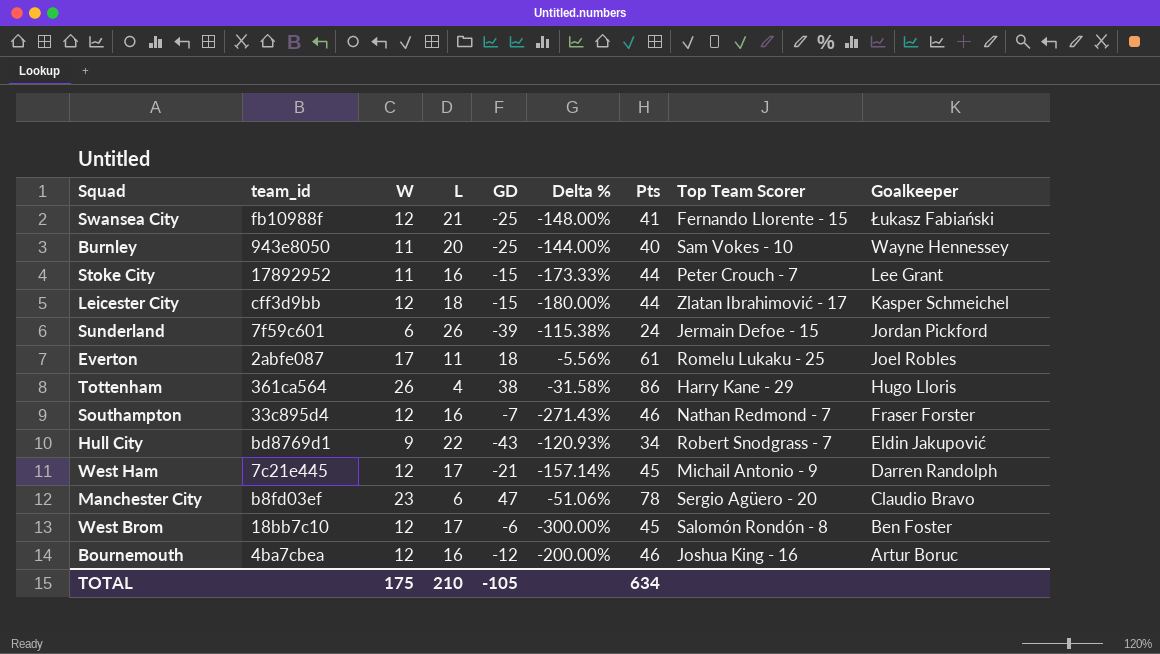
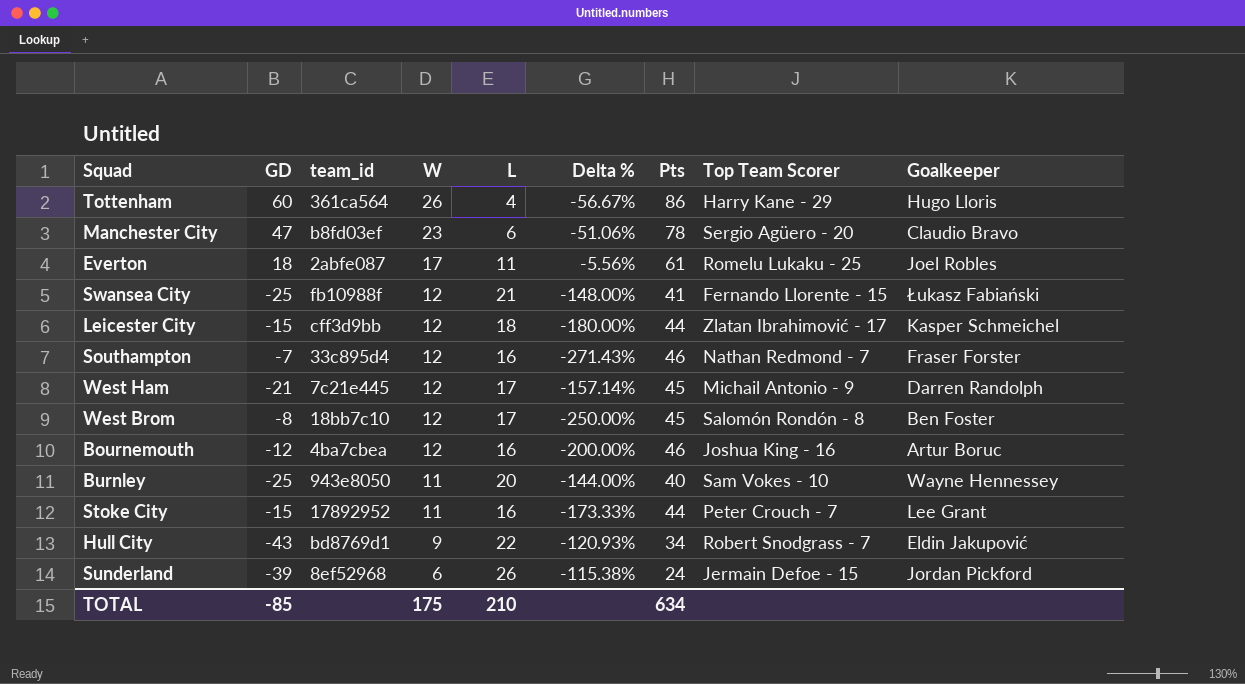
row order: Goalkeeper descending -> W descending
column GD | position: 5 -> 2
Tottenham | GD: 38 -> 60
Tottenham | Delta %: -31.58% -> -56.67%
West Brom | GD: -6 -> -8
West Brom | Delta %: -300.00% -> -250.00%
Sunderland | team_id: 7f59c601 -> 8ef52968
TOTAL | GD: -105 -> -85

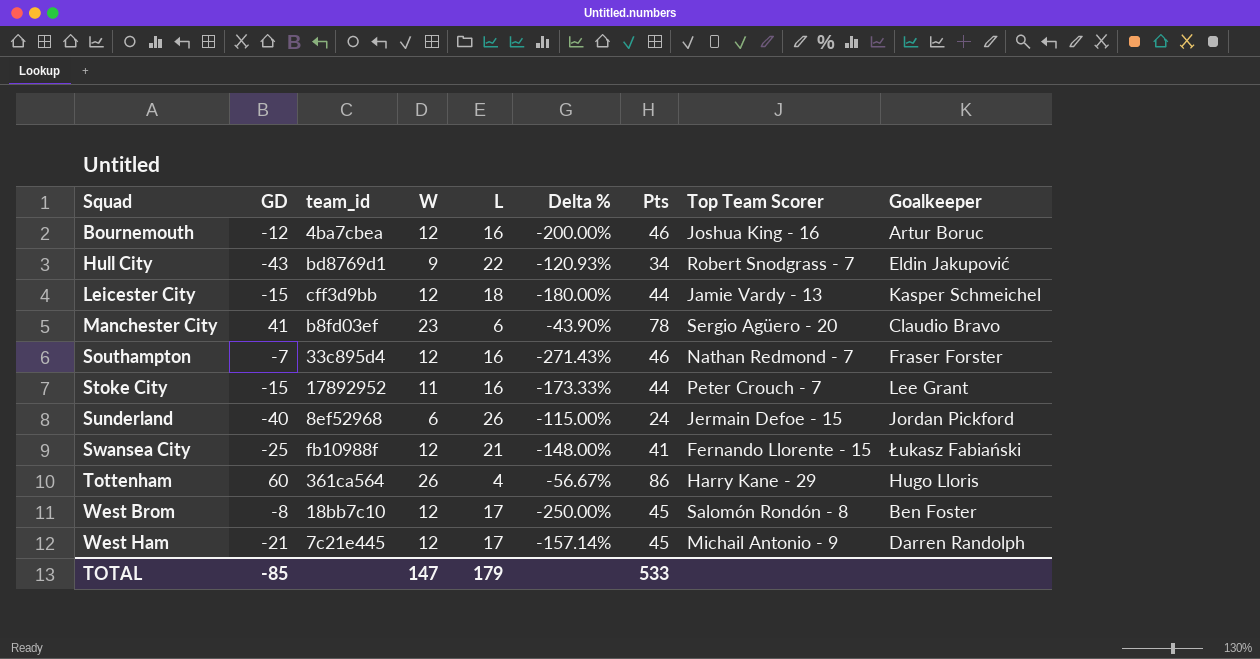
row order: W descending -> Squad ascending
row Everton: 18 | 2abfe087 | 17 | 11 | -5.56% | 61 | Romelu Lukaku - 25 | Joel Robles -> none
row Burnley: -25 | 943e8050 | 11 | 20 | -144.00% | 40 | Sam Vokes - 10 | Wayne Hennessey -> none
Leicester City | Top Team Scorer: Zlatan Ibrahimović - 17 -> Jamie Vardy - 13
Manchester City | GD: 47 -> 41
Manchester City | Delta %: -51.06% -> -43.90%
Sunderland | GD: -39 -> -40
Sunderland | Delta %: -115.38% -> -115.00%
TOTAL | W: 175 -> 147
TOTAL | L: 210 -> 179
TOTAL | Pts: 634 -> 533

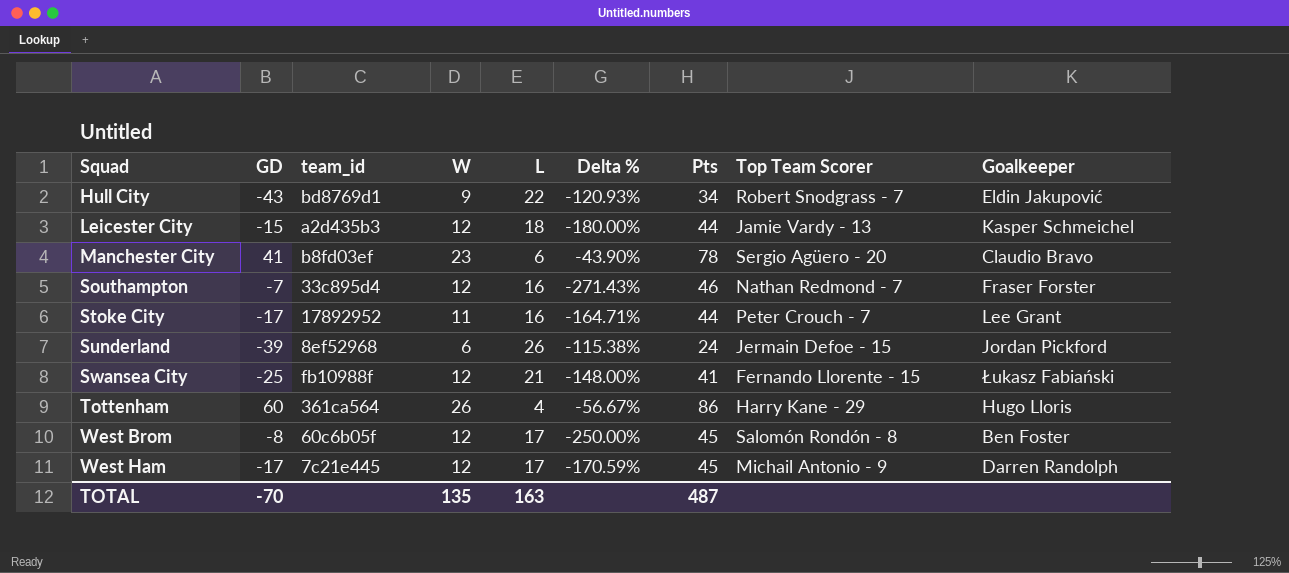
row Bournemouth: -12 | 4ba7cbea | 12 | 16 | -200.00% | 46 | Joshua King - 16 | Artur Boruc -> none
Leicester City | team_id: cff3d9bb -> a2d435b3
Stoke City | GD: -15 -> -17
Stoke City | Delta %: -173.33% -> -164.71%
Sunderland | GD: -40 -> -39
Sunderland | Delta %: -115.00% -> -115.38%
West Brom | team_id: 18bb7c10 -> 60c6b05f
West Ham | GD: -21 -> -17
West Ham | Delta %: -157.14% -> -170.59%
TOTAL | GD: -85 -> -70
TOTAL | W: 147 -> 135
TOTAL | L: 179 -> 163
TOTAL | Pts: 533 -> 487

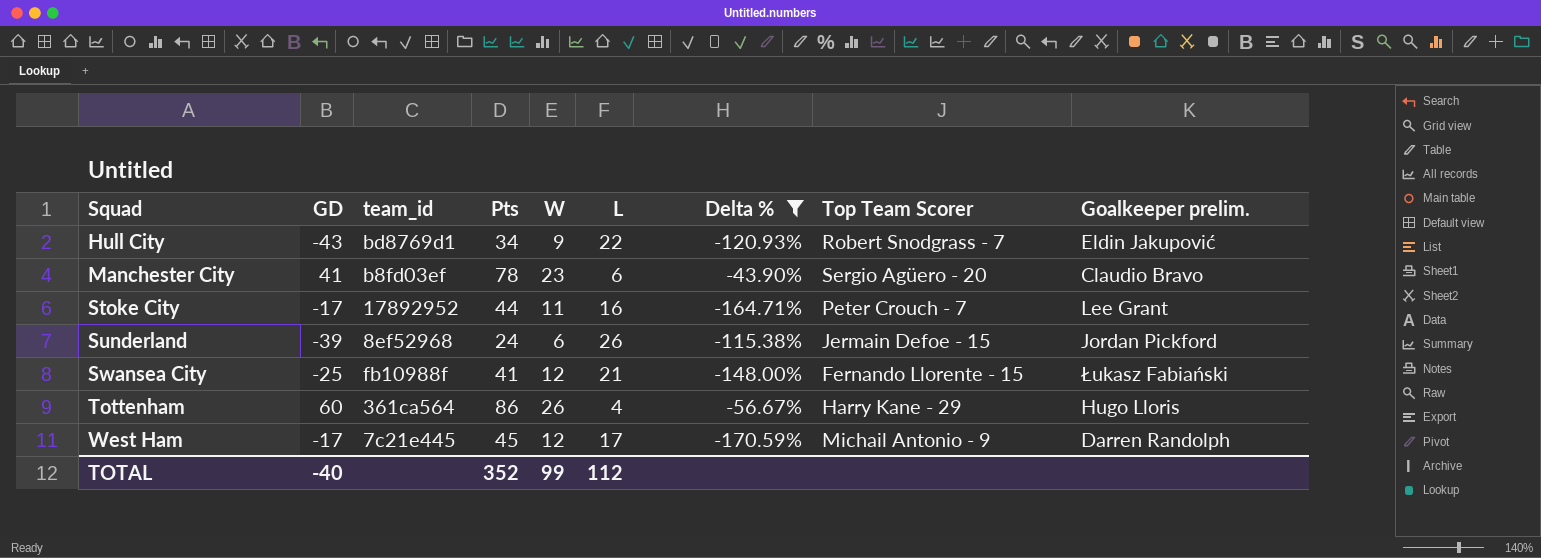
filter: none -> Delta % >= -170.59%
column Pts | position: 7 -> 4
column name: Goalkeeper -> Goalkeeper prelim.
TOTAL | GD: -70 -> -40
TOTAL | Pts: 487 -> 352
TOTAL | W: 135 -> 99
TOTAL | L: 163 -> 112

